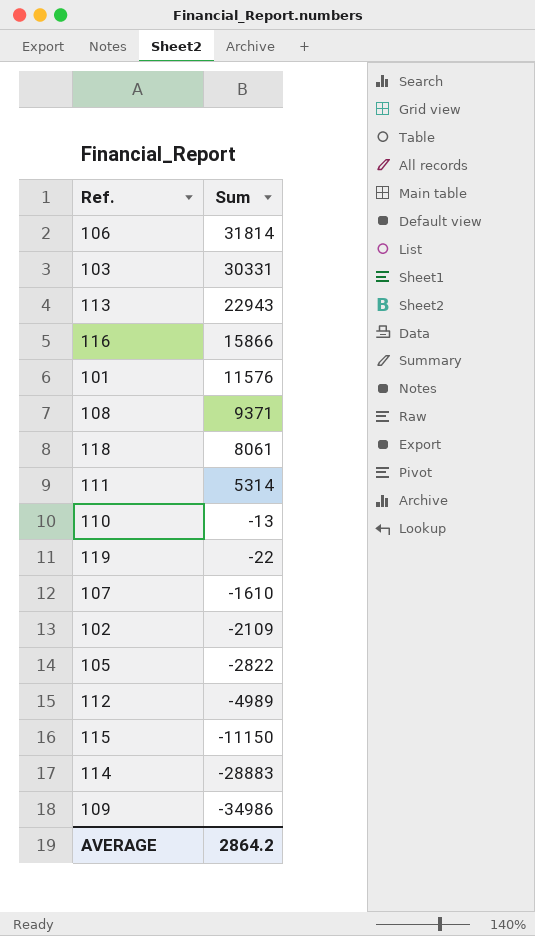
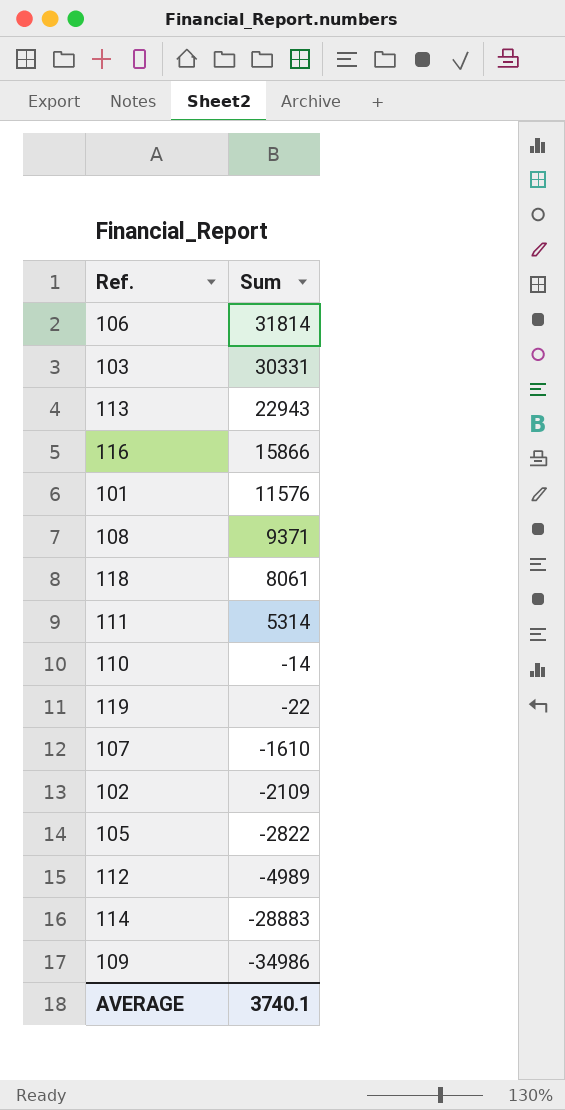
row 115: -11150 -> none
110 | Sum: -13 -> -14
AVERAGE | Sum: 2864.2 -> 3740.1

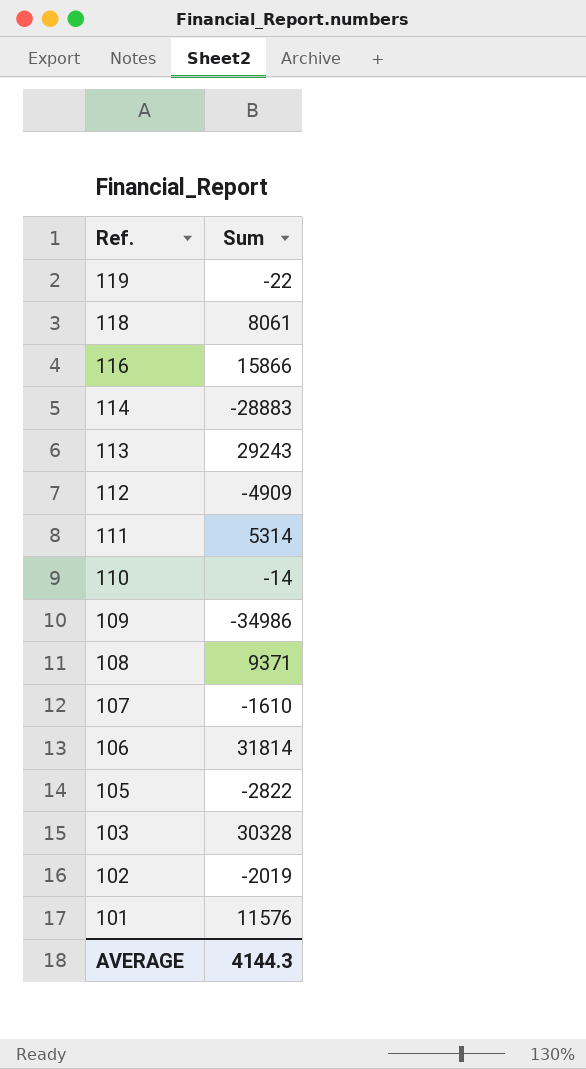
row order: Sum descending -> Ref. descending
113 | Sum: 22943 -> 29243
112 | Sum: -4989 -> -4909
103 | Sum: 30331 -> 30328
102 | Sum: -2109 -> -2019
AVERAGE | Sum: 3740.1 -> 4144.3

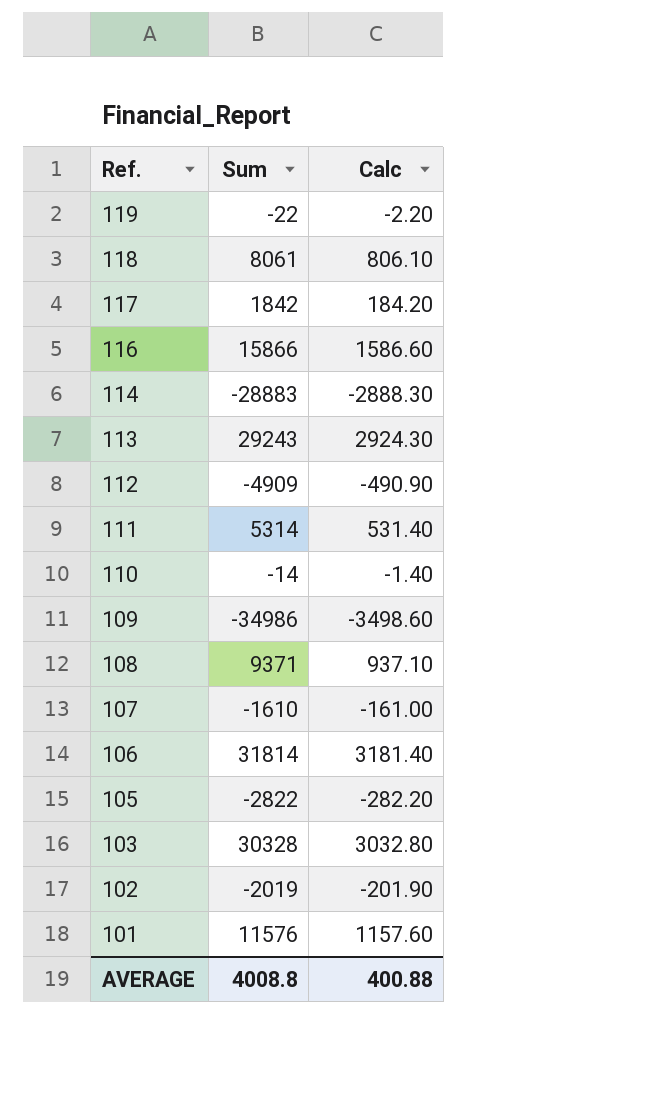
column Calc | formula: none -> [Sum] * 0.1
row 117: none -> 1842 | 184.20
AVERAGE | Sum: 4144.3 -> 4008.8

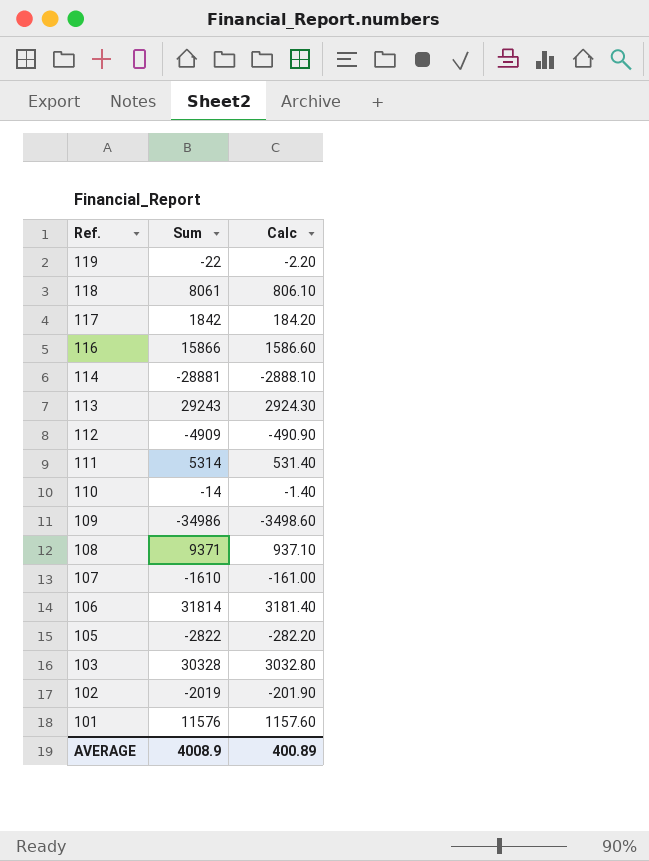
114 | Sum: -28883 -> -28881
114 | Calc: -2888.30 -> -2888.10
AVERAGE | Sum: 4008.8 -> 4008.9
AVERAGE | Calc: 400.88 -> 400.89

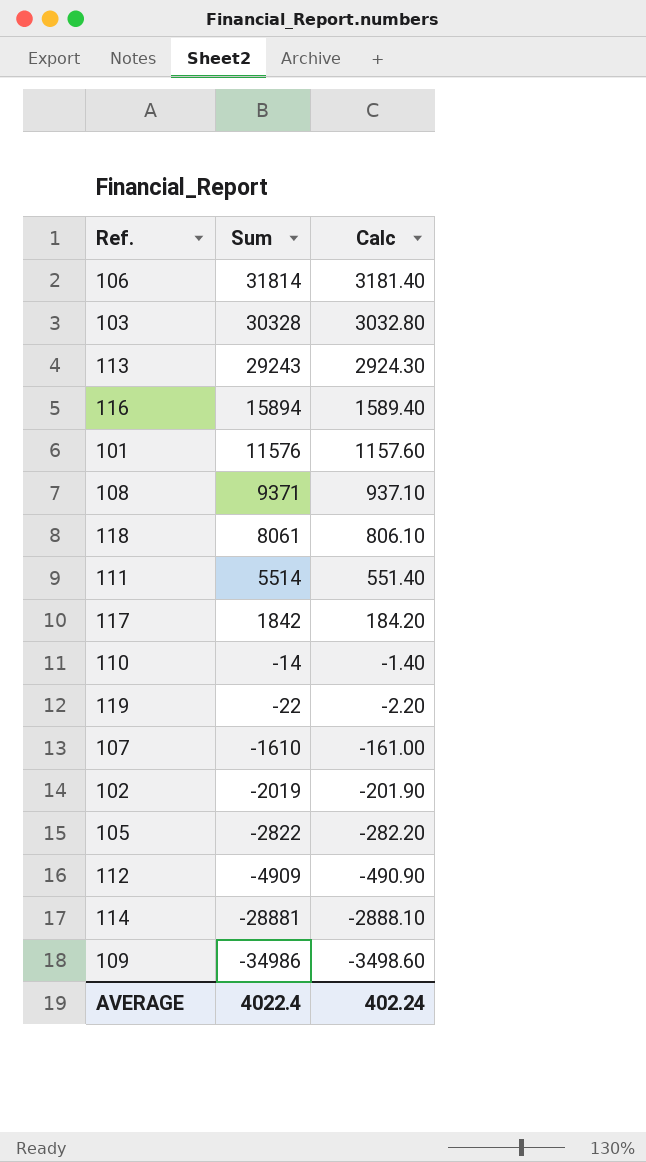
row order: Ref. descending -> Sum descending
116 | Sum: 15866 -> 15894
116 | Calc: 1586.60 -> 1589.40
111 | Sum: 5314 -> 5514
111 | Calc: 531.40 -> 551.40
AVERAGE | Sum: 4008.9 -> 4022.4
AVERAGE | Calc: 400.89 -> 402.24

